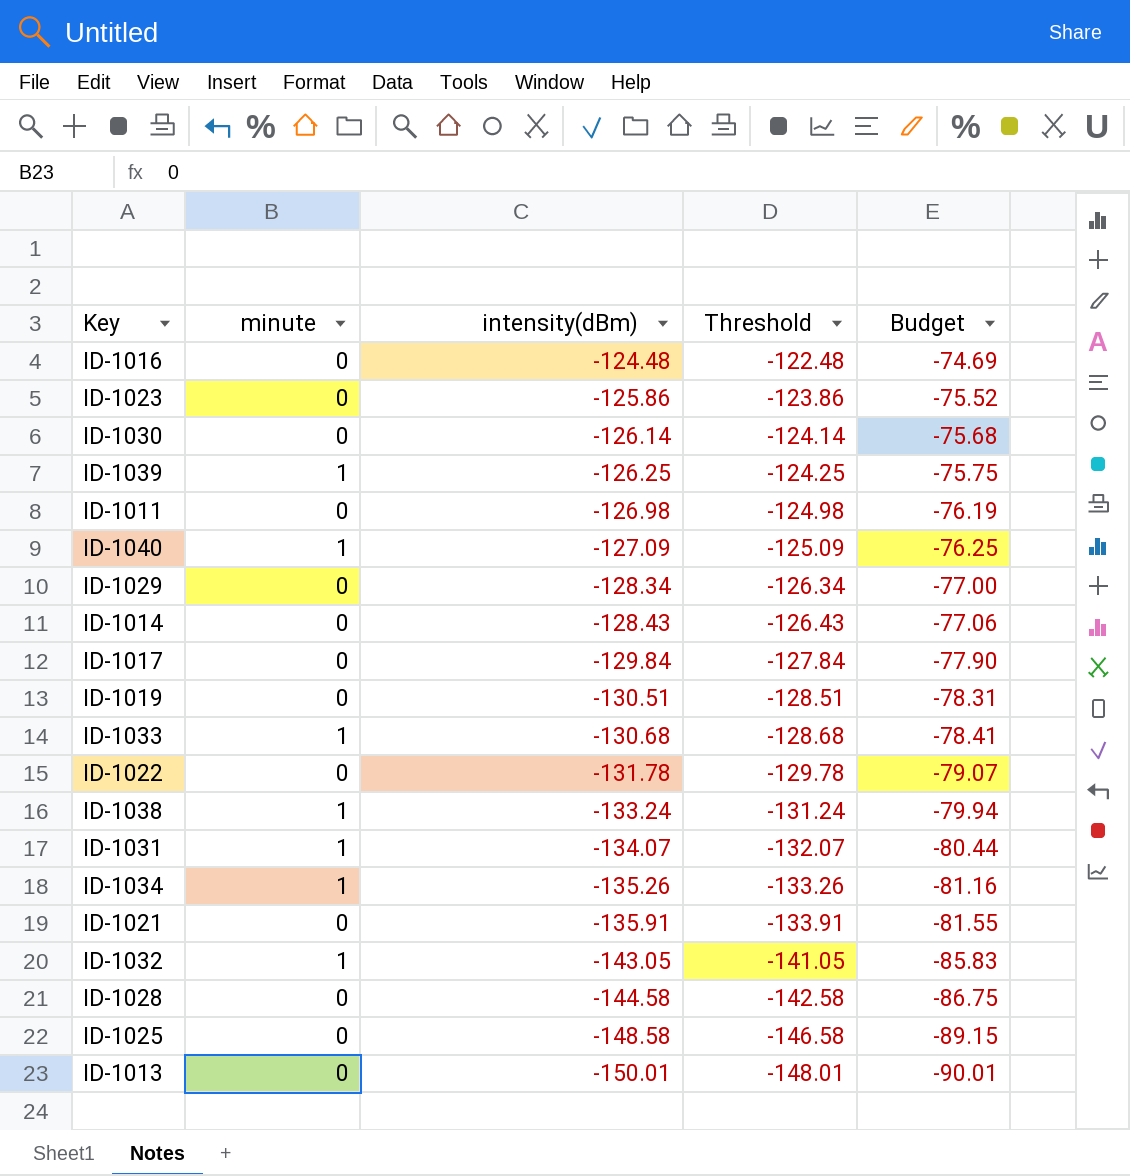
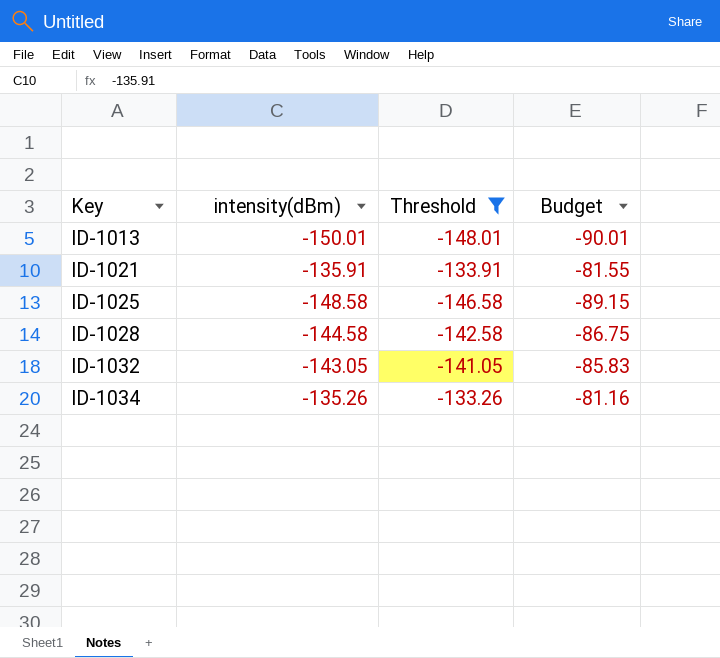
filter: none -> Threshold <= -133.26
row order: intensity(dBm) descending -> Key ascending
column minute | position: 2 -> none

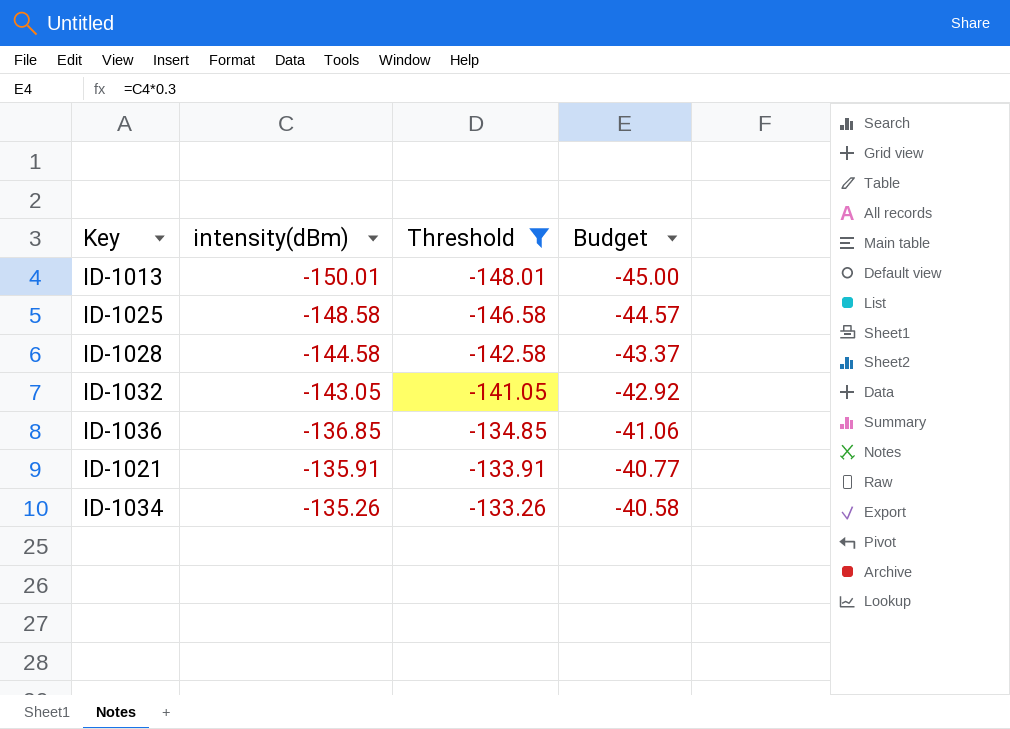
row order: Key ascending -> intensity(dBm) ascending
column Budget | formula: [intensity(dBm)] * 0.6 -> [intensity(dBm)] * 0.3
row ID-1036: none -> -136.85 | -134.85 | -41.06

